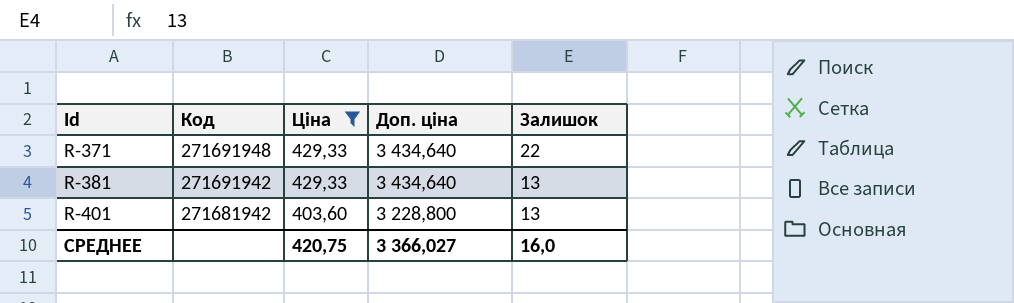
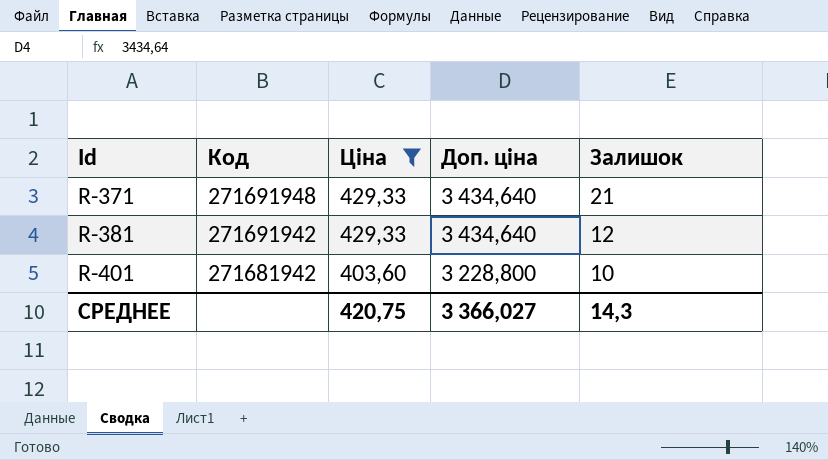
R-371 | Залишок: 22 -> 21
R-381 | Залишок: 13 -> 12
R-401 | Залишок: 13 -> 10
СРЕДНЕЕ | Залишок: 16,0 -> 14,3

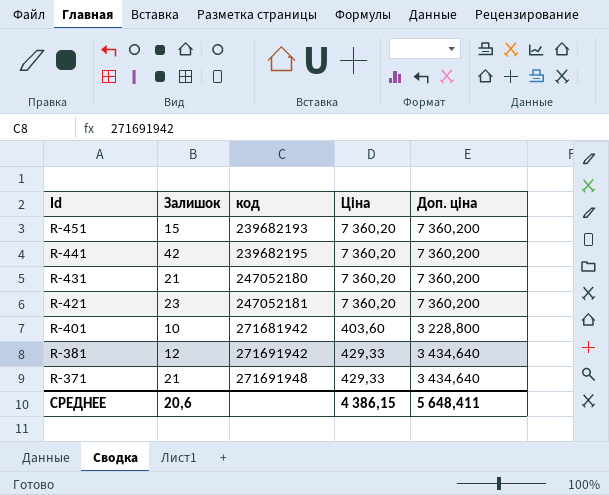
filter: Ціна != 7 360,20 -> none
row order: Id ascending -> Id descending
column Залишок | position: 5 -> 2
column name: Код -> код
СРЕДНЕЕ | Залишок: 14,3 -> 20,6
СРЕДНЕЕ | Ціна: 420,75 -> 4 386,15
СРЕДНЕЕ | Доп. ціна: 3 366,027 -> 5 648,411

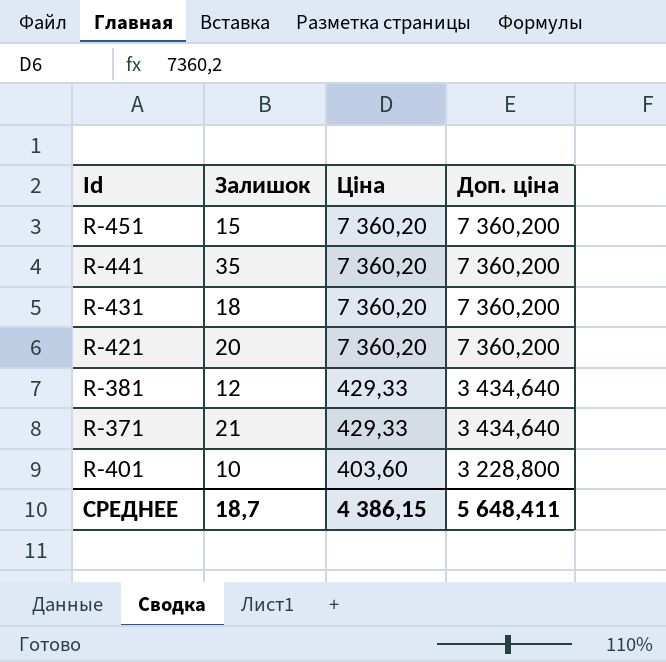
row order: Id descending -> Ціна descending
column код | position: 3 -> none
R-441 | Залишок: 42 -> 35
R-431 | Залишок: 21 -> 18
R-421 | Залишок: 23 -> 20
СРЕДНЕЕ | Залишок: 20,6 -> 18,7

